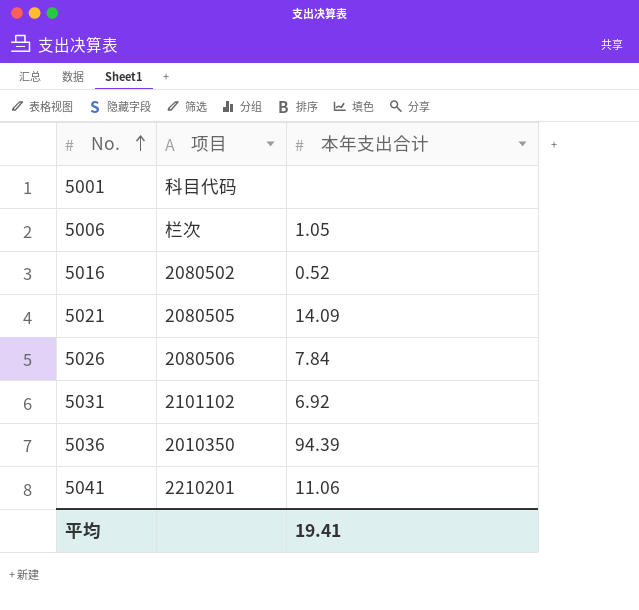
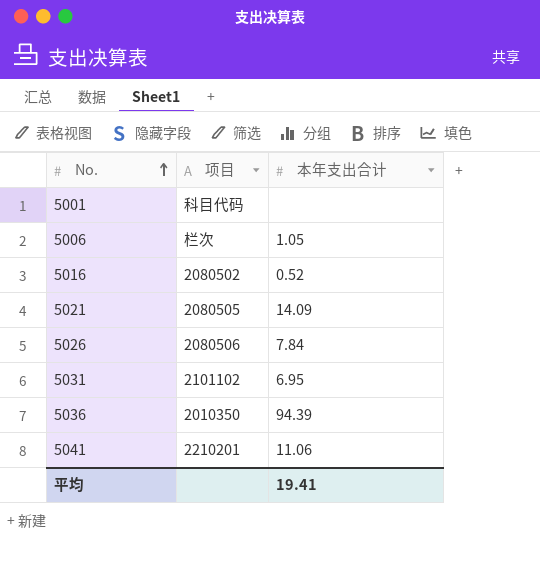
5031 | 本年支出合计: 6.92 -> 6.95

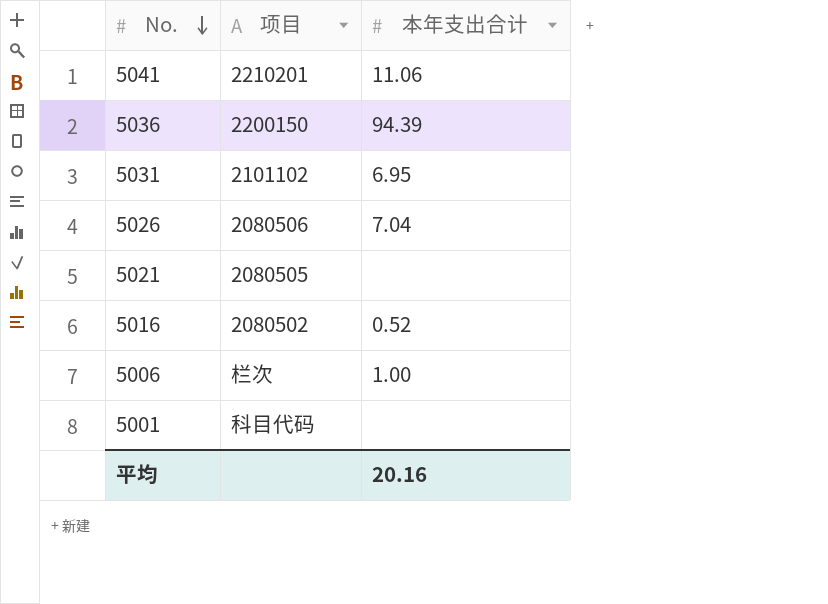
row order: No. ascending -> No. descending
5036 | 项目: 2010350 -> 2200150
5026 | 本年支出合计: 7.84 -> 7.04
5021 | 本年支出合计: 14.09 -> none
5006 | 本年支出合计: 1.05 -> 1.00
平均 | 本年支出合计: 19.41 -> 20.16

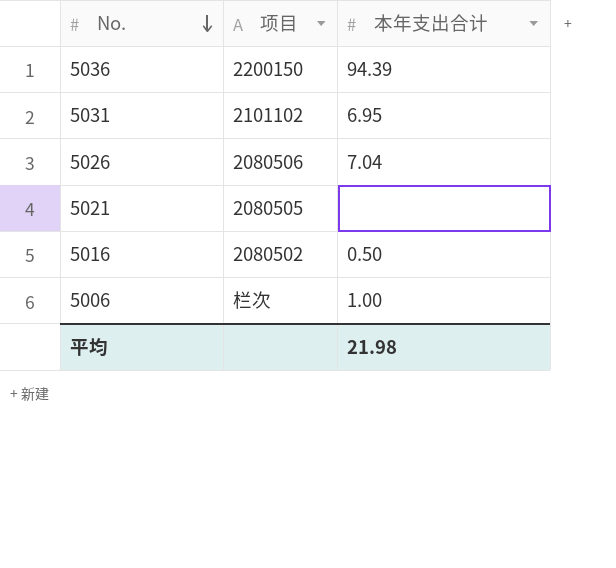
row 5041: 2210201 | 11.06 -> none
row 5001: 科目代码 | none -> none
5016 | 本年支出合计: 0.52 -> 0.50
平均 | 本年支出合计: 20.16 -> 21.98

